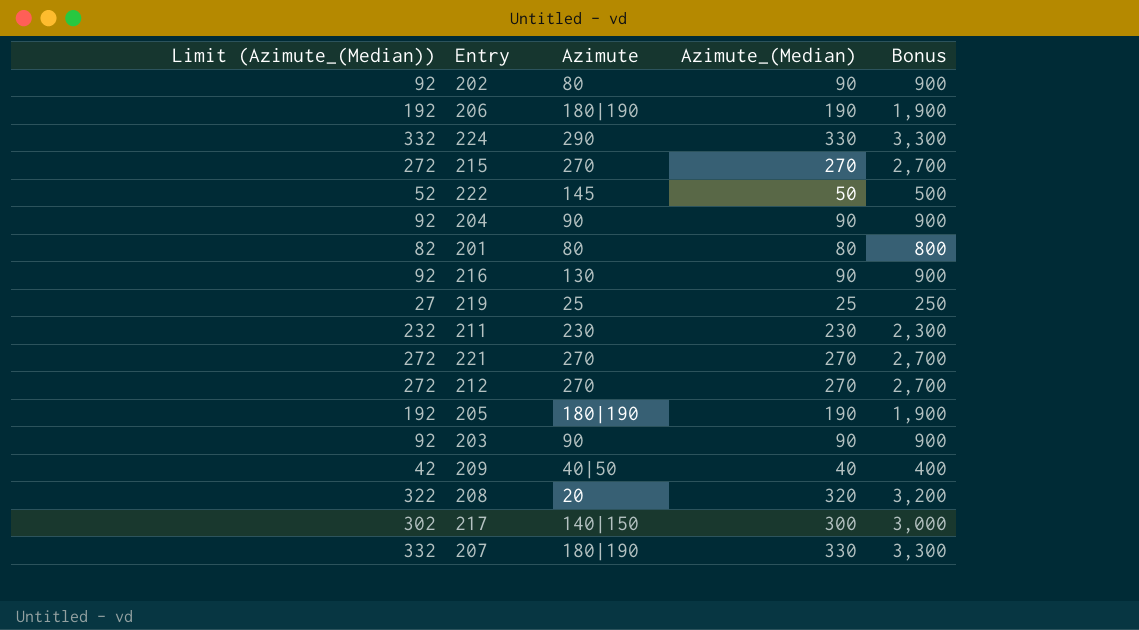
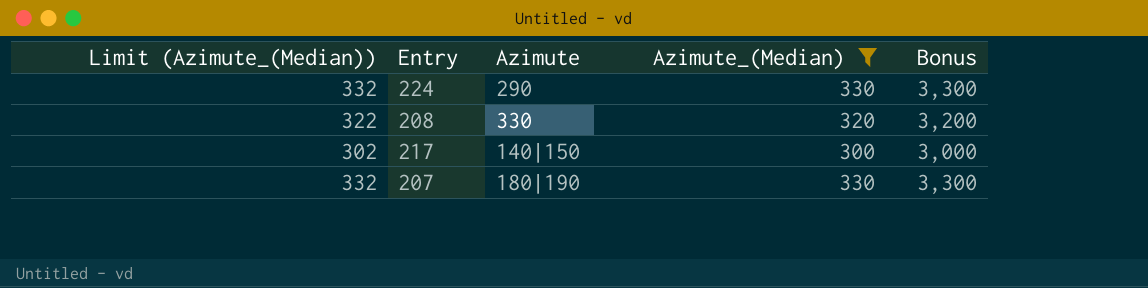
filter: none -> Azimute_(Median) >= 300
208 | Azimute: 20 -> 330

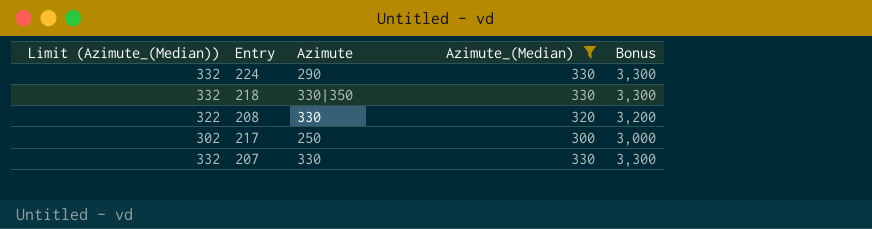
row 218: none -> 332 | 330|350 | 330 | 3,300
217 | Azimute: 140|150 -> 250
207 | Azimute: 180|190 -> 330

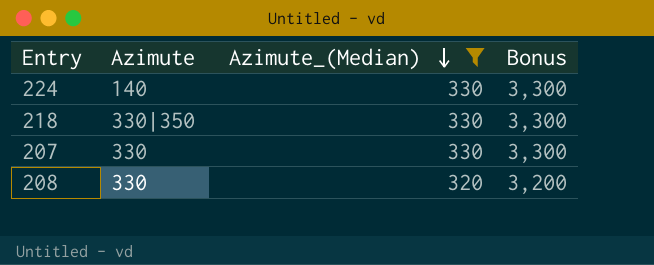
row order: none -> Azimute_(Median) descending
column Limit (Azimute_(Median)) | formula: [Azimute_(Median)] + 2 -> none
row 217: 302 | 250 | 300 | 3,000 -> none
224 | Azimute: 290 -> 140

